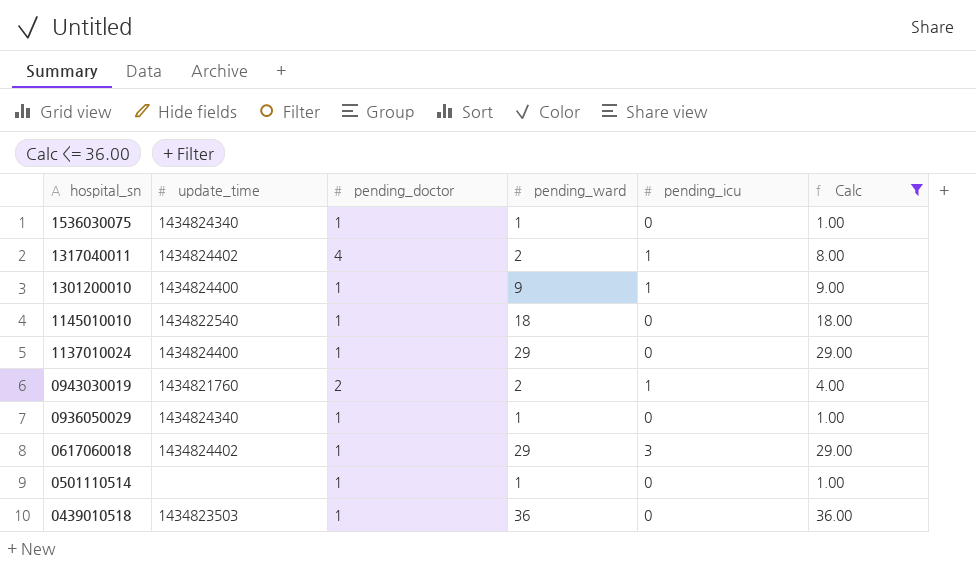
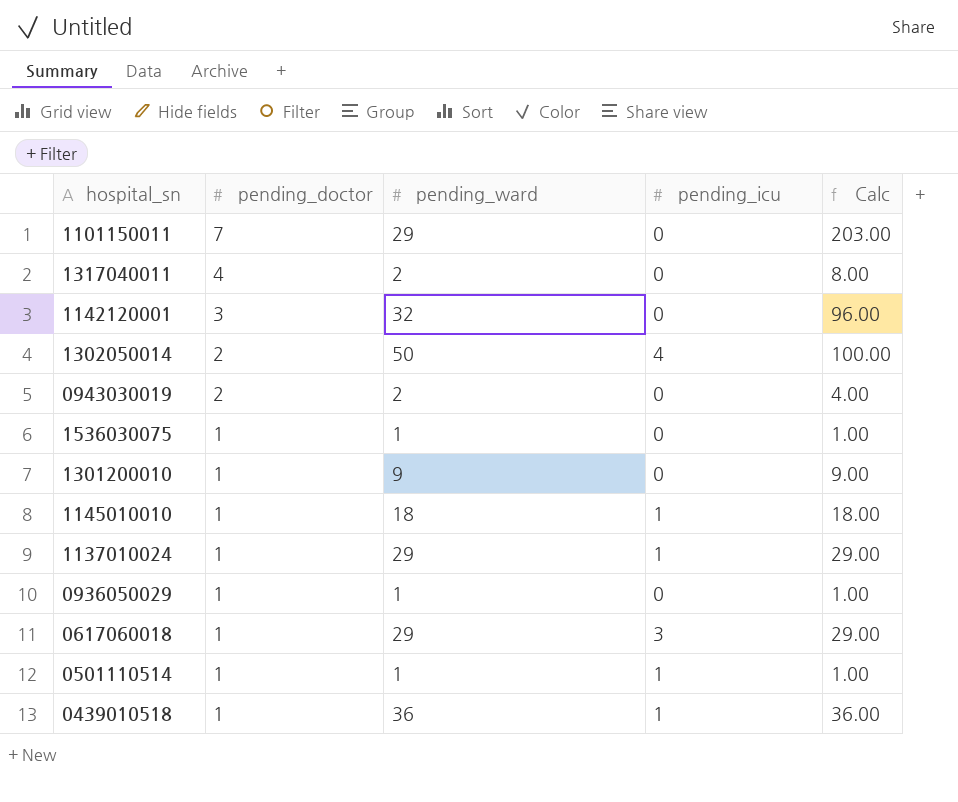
filter: Calc <= 36.00 -> none
row order: hospital_sn descending -> pending_doctor descending
column update_time | position: 2 -> none
1317040011 | pending_icu: 1 -> 0
0943030019 | pending_icu: 1 -> 0
1301200010 | pending_icu: 1 -> 0
1145010010 | pending_icu: 0 -> 1
1137010024 | pending_icu: 0 -> 1
0501110514 | pending_icu: 0 -> 1
0439010518 | pending_icu: 0 -> 1

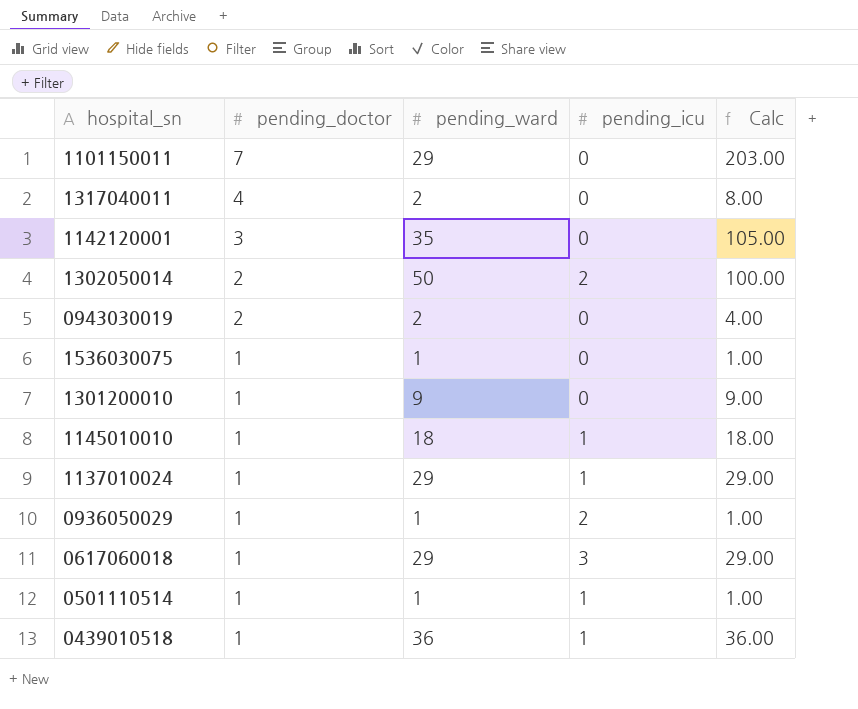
1142120001 | pending_ward: 32 -> 35
1142120001 | Calc: 96.00 -> 105.00
1302050014 | pending_icu: 4 -> 2
0936050029 | pending_icu: 0 -> 2

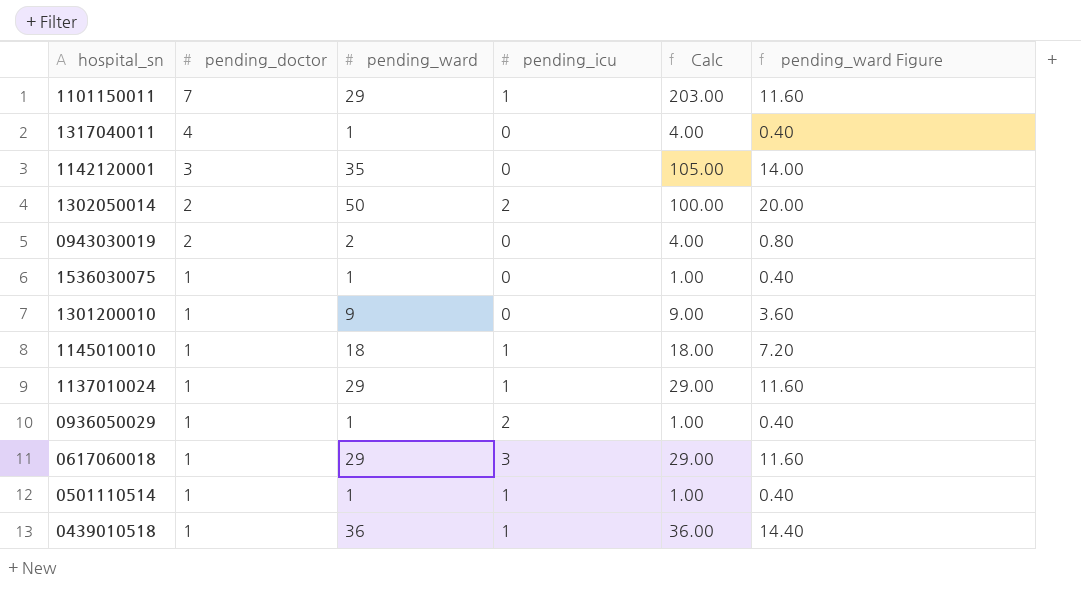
column pending_ward Figure | formula: none -> [pending_ward] * 0.4
1101150011 | pending_icu: 0 -> 1
1317040011 | pending_ward: 2 -> 1
1317040011 | Calc: 8.00 -> 4.00

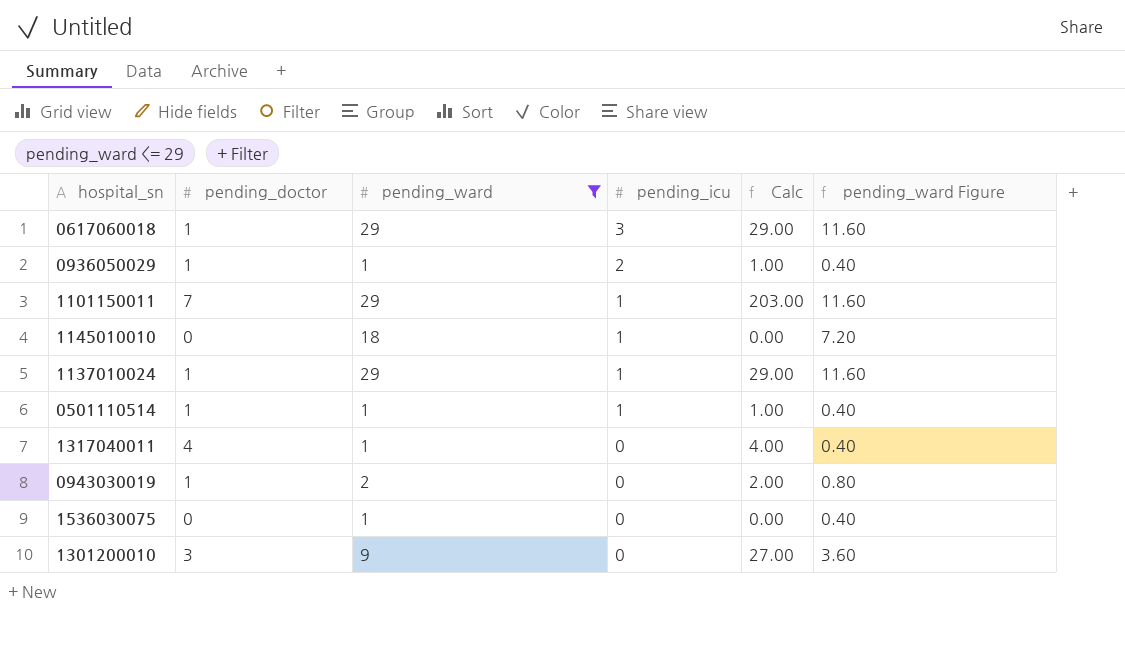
filter: none -> pending_ward <= 29
row order: pending_doctor descending -> pending_icu descending
1145010010 | pending_doctor: 1 -> 0
1145010010 | Calc: 18.00 -> 0.00
0943030019 | pending_doctor: 2 -> 1
0943030019 | Calc: 4.00 -> 2.00
1536030075 | pending_doctor: 1 -> 0
1536030075 | Calc: 1.00 -> 0.00
1301200010 | pending_doctor: 1 -> 3
1301200010 | Calc: 9.00 -> 27.00

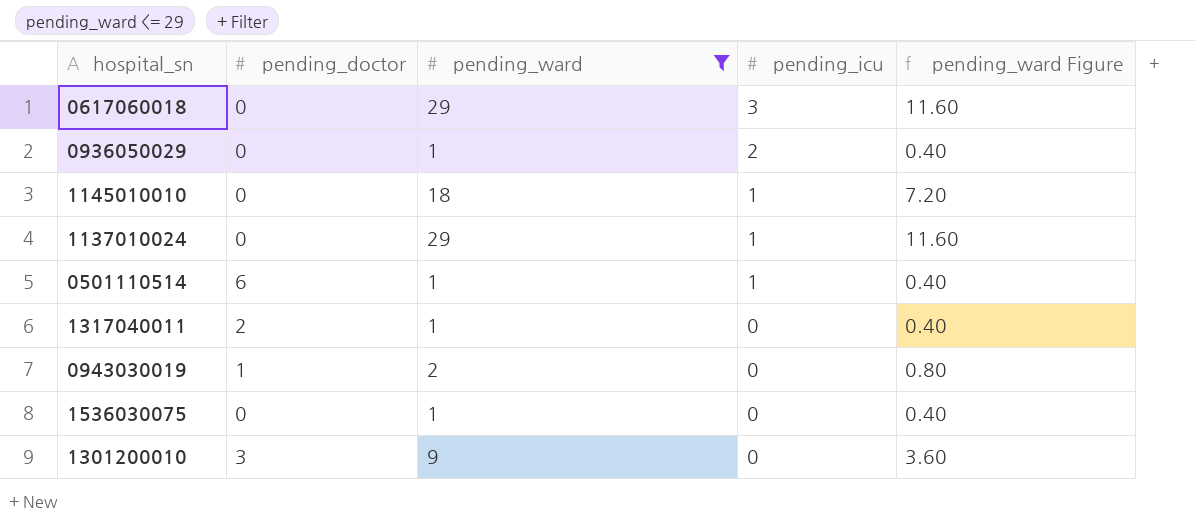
column Calc | formula: [pending_doctor] * [pending_ward] -> none
row 1101150011: 7 | 29 | 1 | 203.00 | 11.60 -> none
0617060018 | pending_doctor: 1 -> 0
0936050029 | pending_doctor: 1 -> 0
1137010024 | pending_doctor: 1 -> 0
0501110514 | pending_doctor: 1 -> 6
1317040011 | pending_doctor: 4 -> 2

